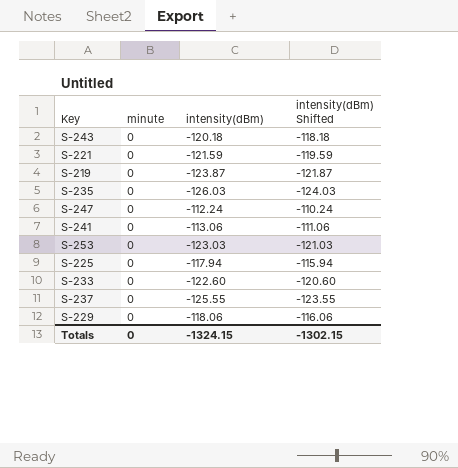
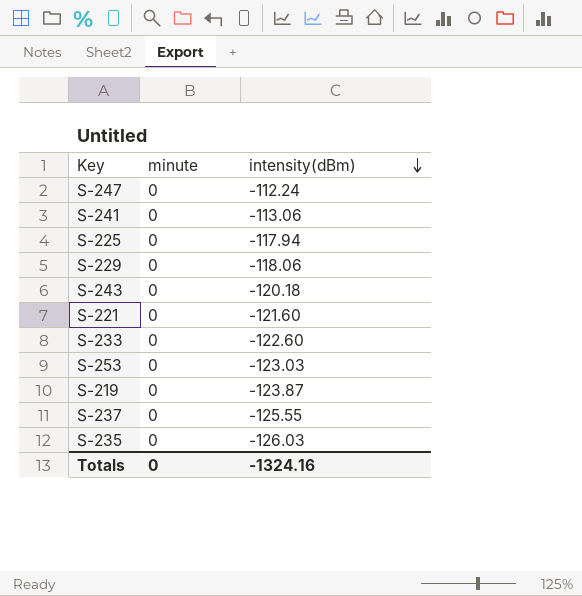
row order: none -> intensity(dBm) descending
column intensity(dBm) Shifted | formula: [intensity(dBm)] + 2 -> none
S-221 | intensity(dBm): -121.59 -> -121.60
Totals | intensity(dBm): -1324.15 -> -1324.16

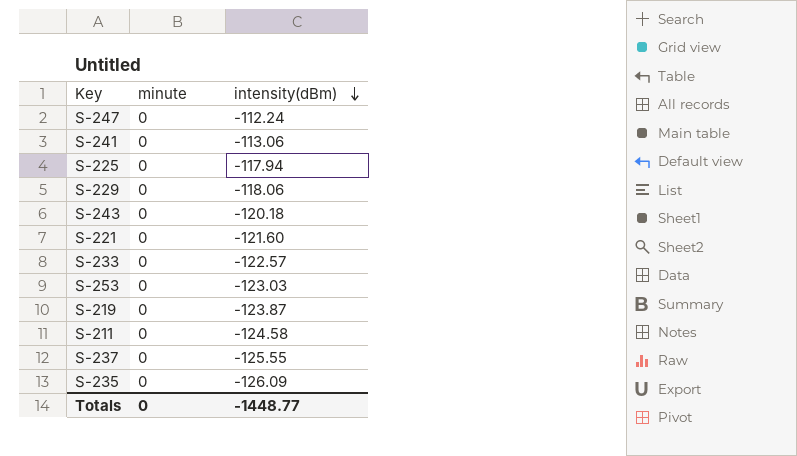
S-233 | intensity(dBm): -122.60 -> -122.57
row S-211: none -> 0 | -124.58
S-235 | intensity(dBm): -126.03 -> -126.09
Totals | intensity(dBm): -1324.16 -> -1448.77

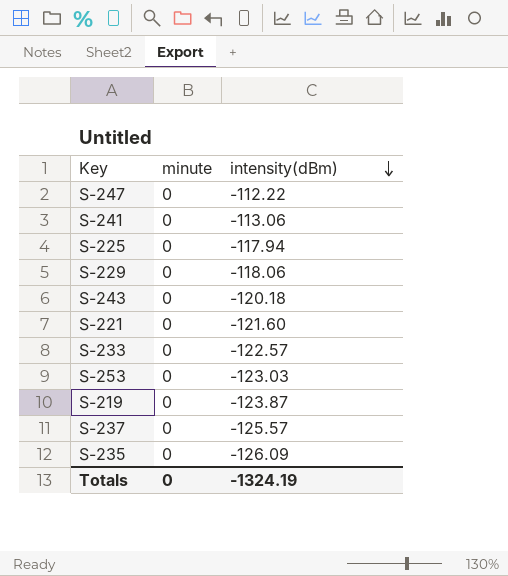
row S-211: 0 | -124.58 -> none
S-247 | intensity(dBm): -112.24 -> -112.22
S-237 | intensity(dBm): -125.55 -> -125.57
Totals | intensity(dBm): -1448.77 -> -1324.19

